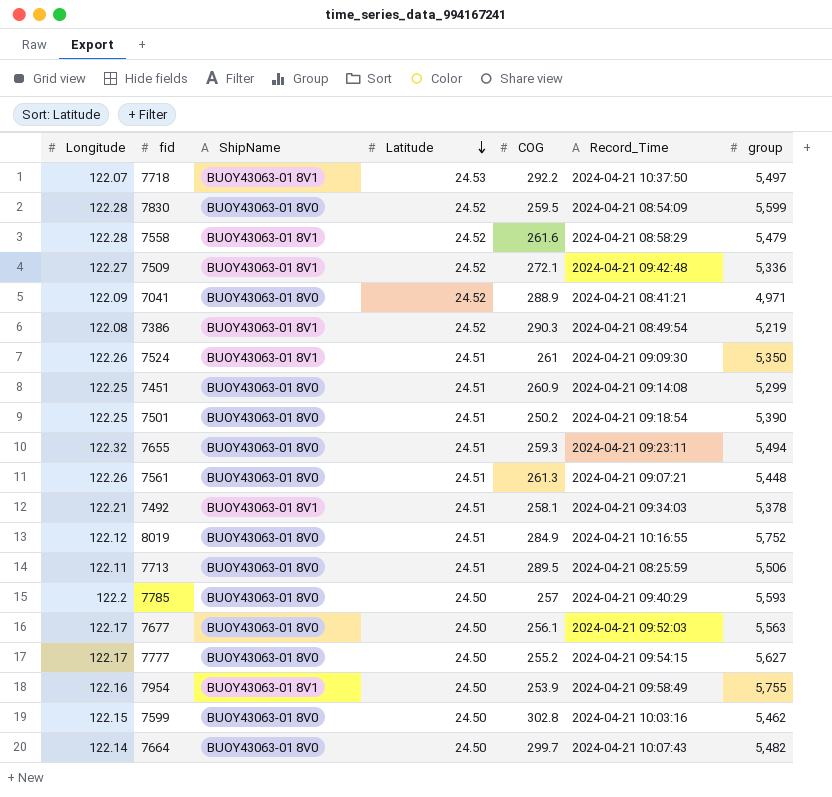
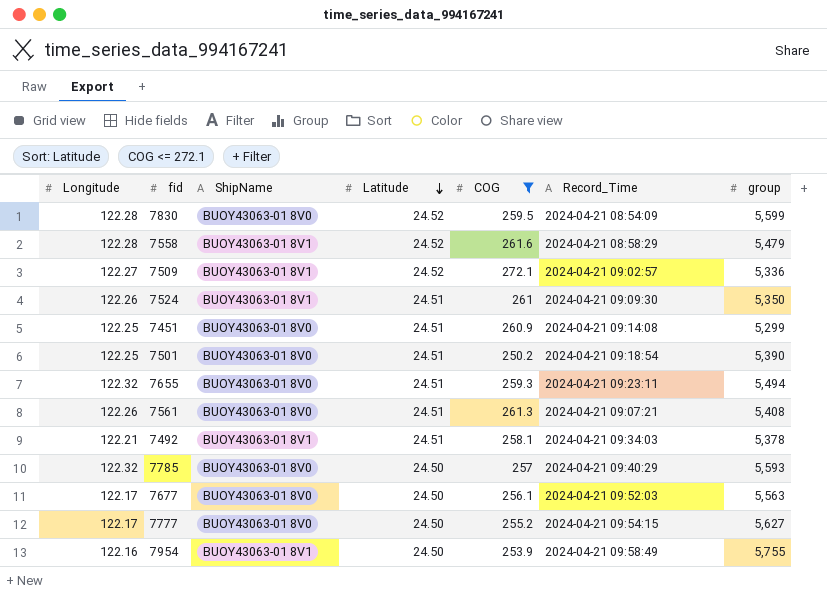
filter: none -> COG <= 272.1
7509 | Record_Time: 2024-04-21 09:42:48 -> 2024-04-21 09:02:57
7561 | group: 5,448 -> 5,408
7785 | Longitude: 122.2 -> 122.32

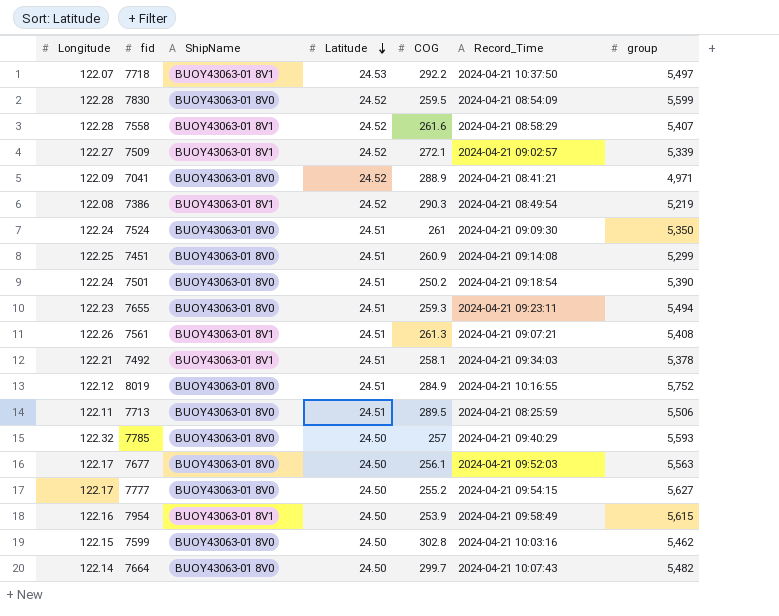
filter: COG <= 272.1 -> none
7558 | group: 5,479 -> 5,407
7509 | group: 5,336 -> 5,339
7524 | Longitude: 122.26 -> 122.24
7524 | ShipName: BUOY43063-01 8V1 -> BUOY43063-01 8V0
7501 | Longitude: 122.25 -> 122.24
7655 | Longitude: 122.32 -> 122.23
7561 | ShipName: BUOY43063-01 8V0 -> BUOY43063-01 8V1
7954 | group: 5,755 -> 5,615

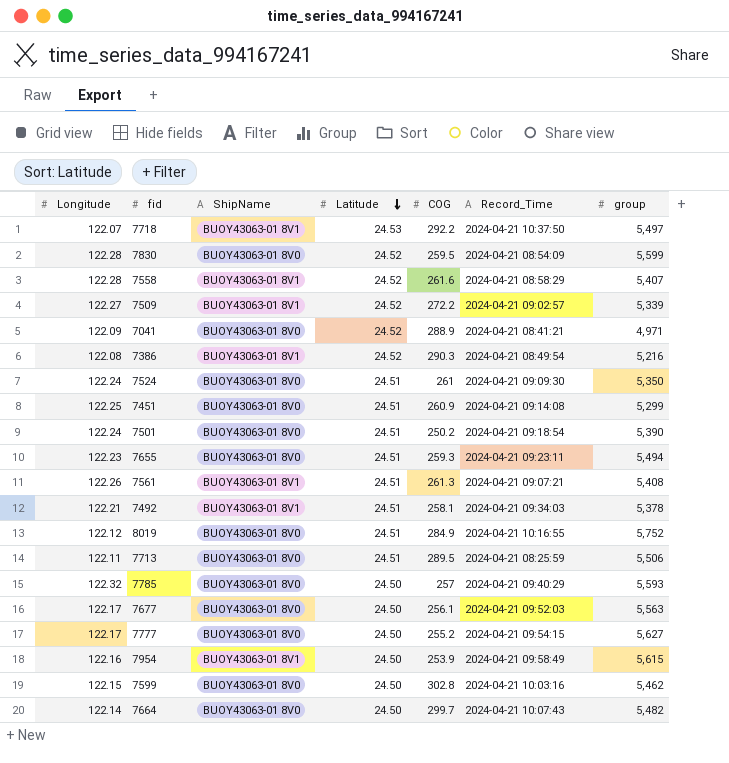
7509 | COG: 272.1 -> 272.2
7386 | group: 5,219 -> 5,216

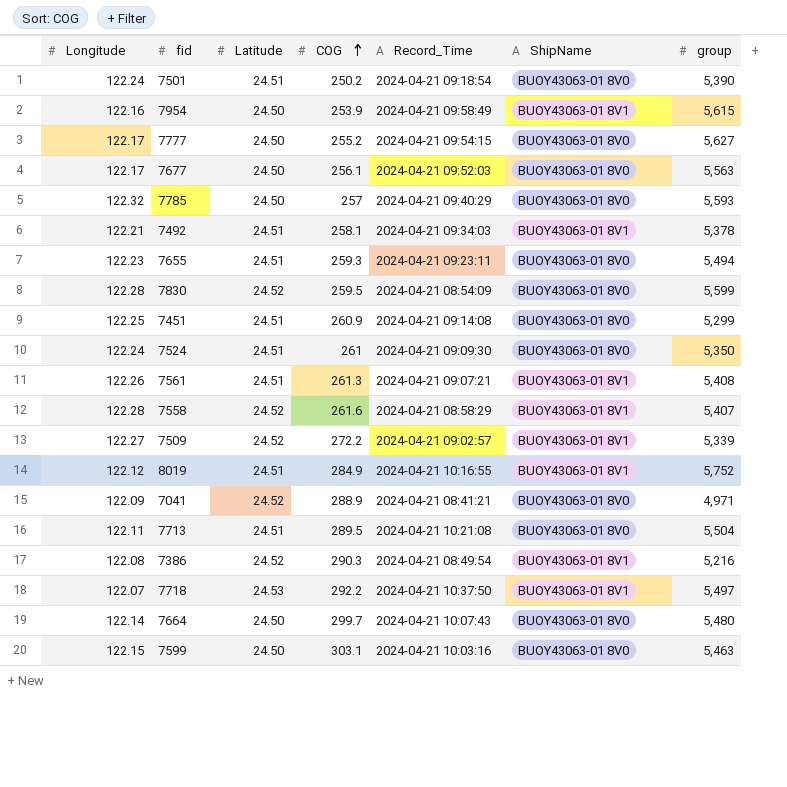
row order: Latitude descending -> COG ascending
column ShipName | position: 3 -> 6
8019 | ShipName: BUOY43063-01 8V0 -> BUOY43063-01 8V1
7713 | Record_Time: 2024-04-21 08:25:59 -> 2024-04-21 10:21:08
7713 | group: 5,506 -> 5,504
7664 | group: 5,482 -> 5,480
7599 | COG: 302.8 -> 303.1
7599 | group: 5,462 -> 5,463

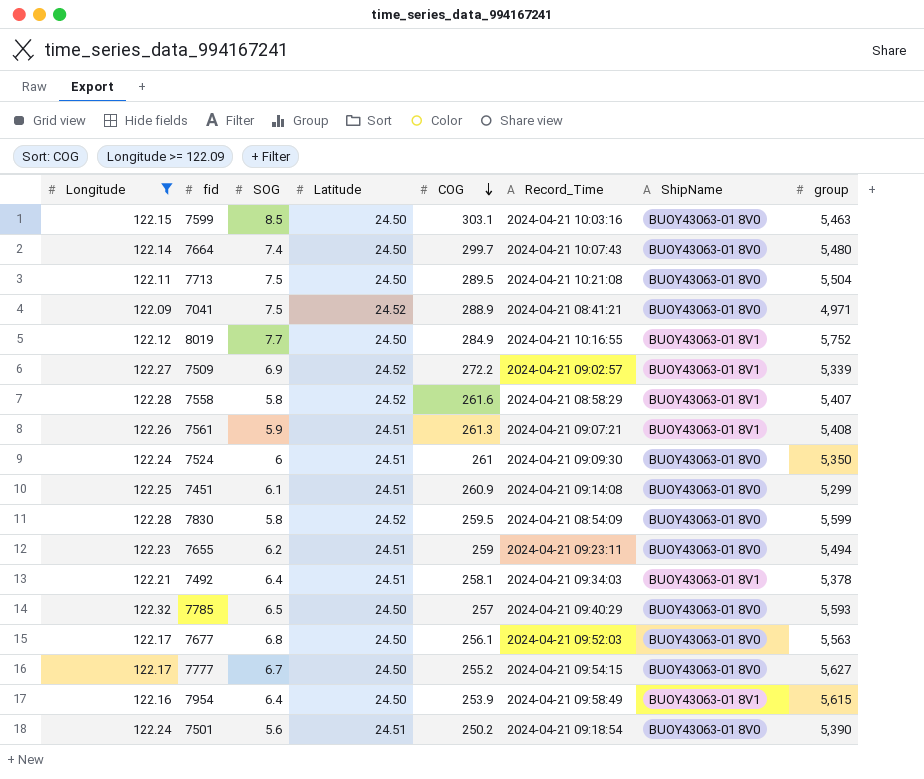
filter: none -> Longitude >= 122.09
row order: COG ascending -> COG descending
column SOG | position: none -> 3
7713 | Latitude: 24.51 -> 24.50
8019 | Latitude: 24.51 -> 24.50
7655 | COG: 259.3 -> 259

